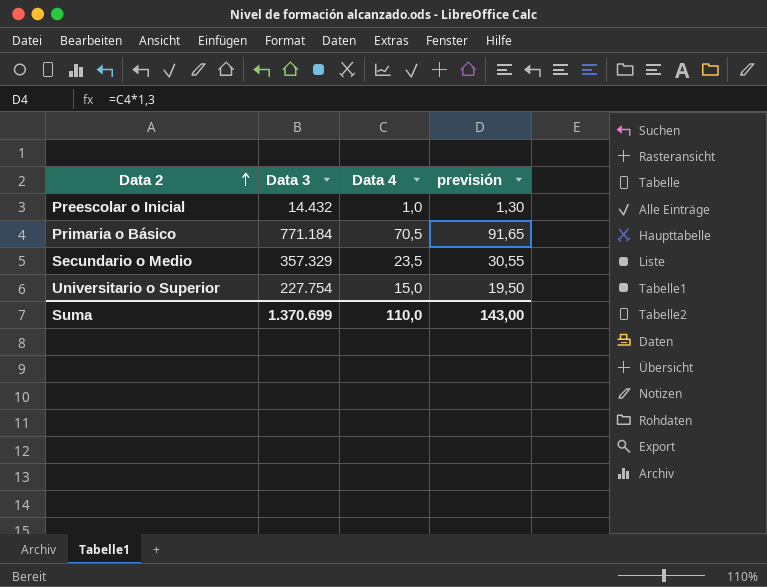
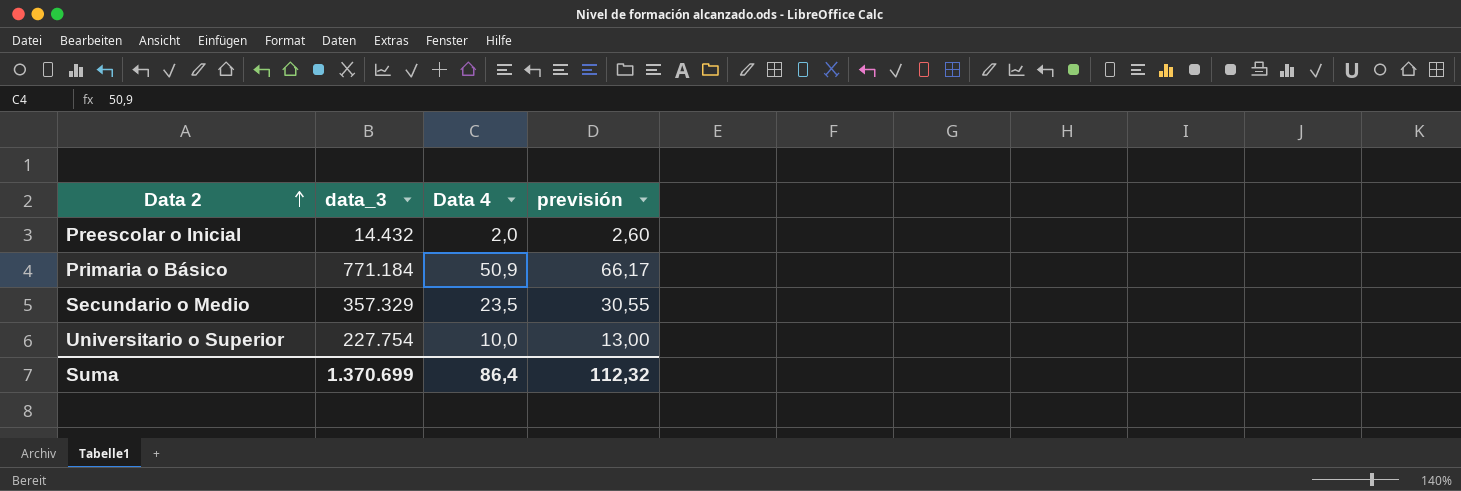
column name: Data 3 -> data_3
Preescolar o Inicial | Data 4: 1,0 -> 2,0
Preescolar o Inicial | previsión: 1,30 -> 2,60
Primaria o Básico | Data 4: 70,5 -> 50,9
Primaria o Básico | previsión: 91,65 -> 66,17
Universitario o Superior | Data 4: 15,0 -> 10,0
Universitario o Superior | previsión: 19,50 -> 13,00
Suma | Data 4: 110,0 -> 86,4
Suma | previsión: 143,00 -> 112,32

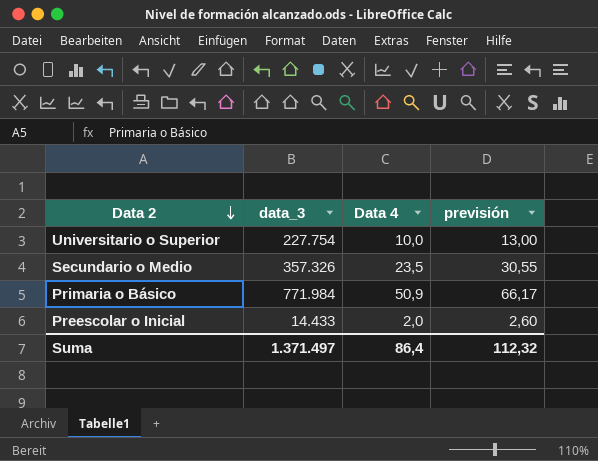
row order: Data 2 ascending -> Data 2 descending
Secundario o Medio | data_3: 357.329 -> 357.326
Primaria o Básico | data_3: 771.184 -> 771.984
Preescolar o Inicial | data_3: 14.432 -> 14.433
Suma | data_3: 1.370.699 -> 1.371.497

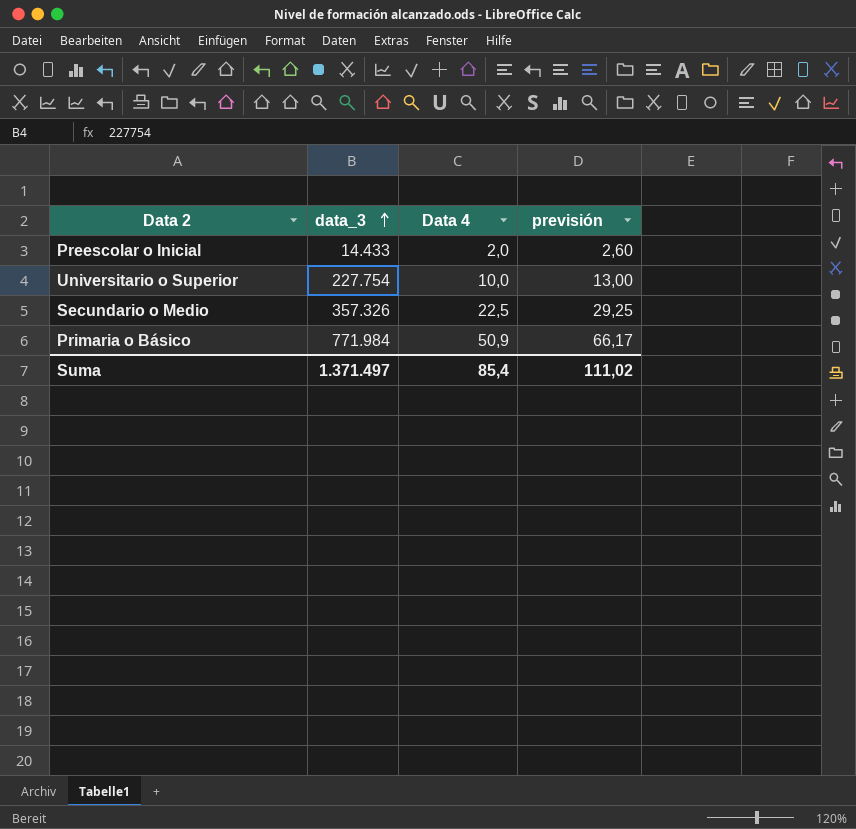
row order: Data 2 descending -> data_3 ascending
Secundario o Medio | Data 4: 23,5 -> 22,5
Secundario o Medio | previsión: 30,55 -> 29,25
Suma | Data 4: 86,4 -> 85,4
Suma | previsión: 112,32 -> 111,02

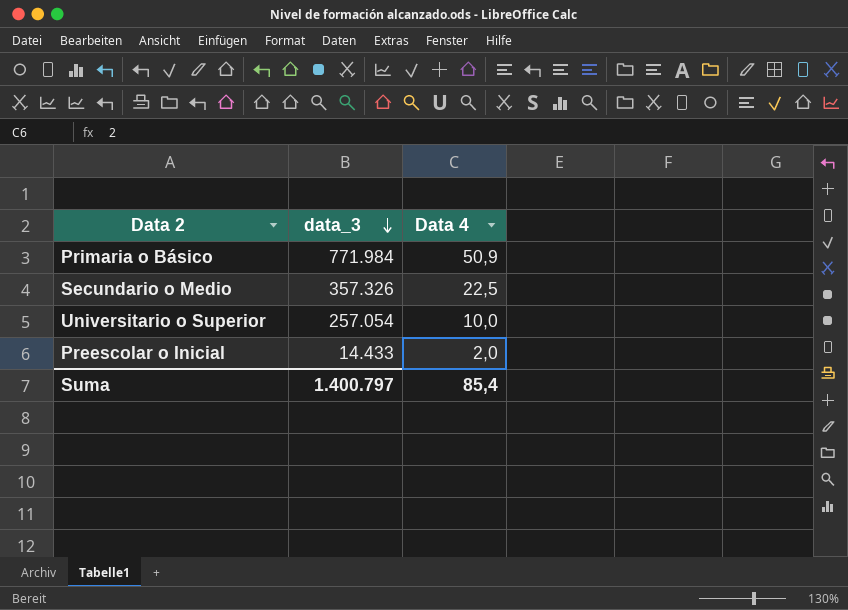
row order: data_3 ascending -> data_3 descending
column previsión | formula: [Data 4] * 1,3 -> none
Universitario o Superior | data_3: 227.754 -> 257.054
Suma | data_3: 1.371.497 -> 1.400.797

